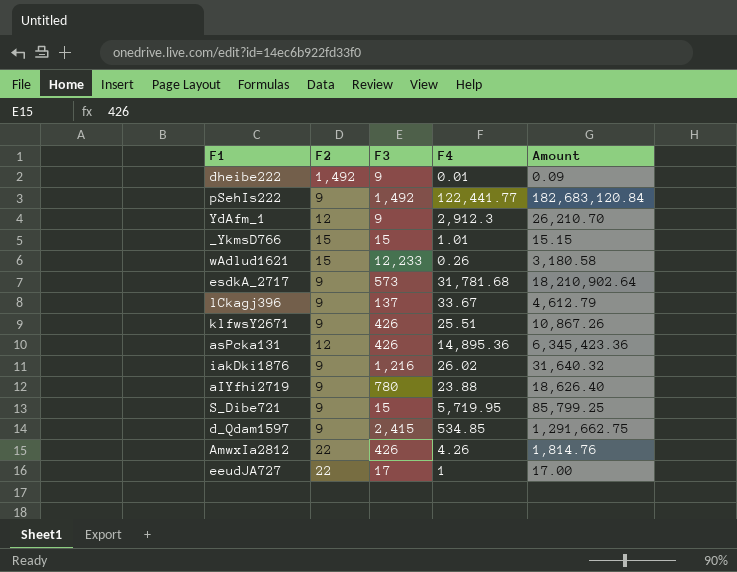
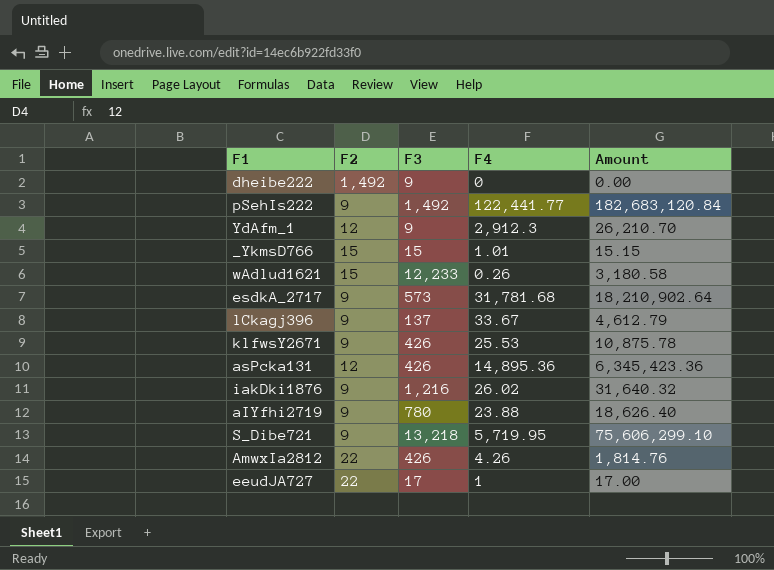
row d_Qdam1597: 9 | 2,415 | 534.85 | 1,291,662.75 -> none
dheibe222 | F4: 0.01 -> 0
dheibe222 | Amount: 0.09 -> 0.00
klfwsY2671 | F4: 25.51 -> 25.53
klfwsY2671 | Amount: 10,867.26 -> 10,875.78
S_Dibe721 | F3: 15 -> 13,218
S_Dibe721 | Amount: 85,799.25 -> 75,606,299.10

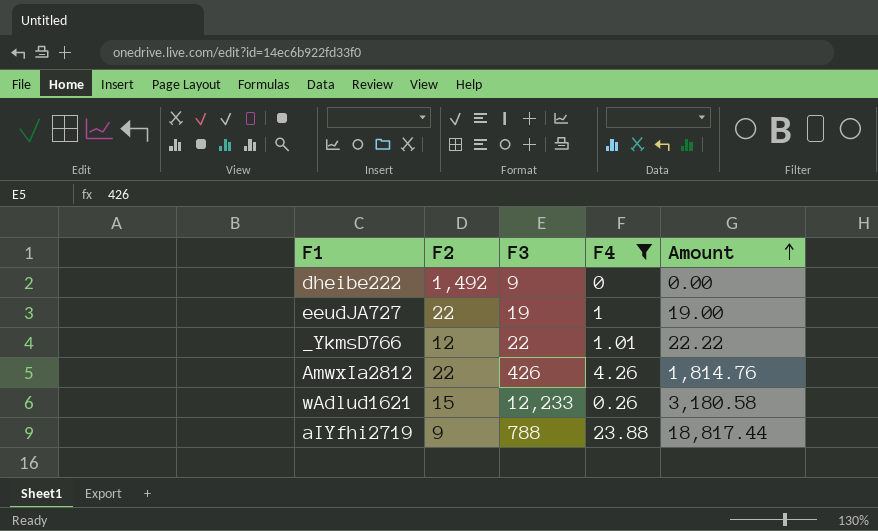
filter: none -> F4 <= 23.88
row order: none -> Amount ascending
eeudJA727 | F3: 17 -> 19
eeudJA727 | Amount: 17.00 -> 19.00
_YkmsD766 | F2: 15 -> 12
_YkmsD766 | F3: 15 -> 22
_YkmsD766 | Amount: 15.15 -> 22.22
aIYfhi2719 | F3: 780 -> 788
aIYfhi2719 | Amount: 18,626.40 -> 18,817.44

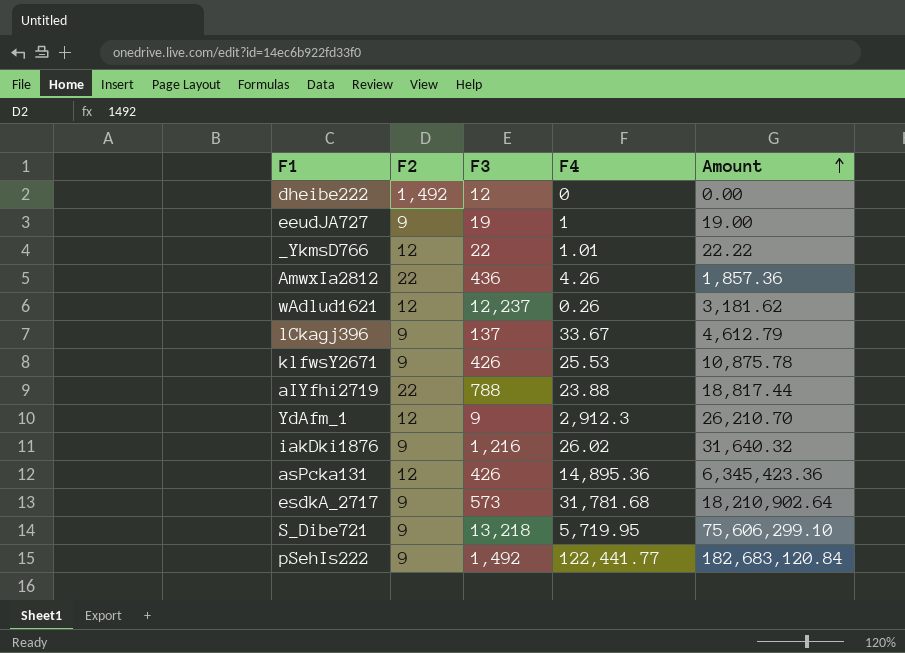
filter: F4 <= 23.88 -> none
dheibe222 | F3: 9 -> 12
eeudJA727 | F2: 22 -> 9
AmwxIa2812 | F3: 426 -> 436
AmwxIa2812 | Amount: 1,814.76 -> 1,857.36
wAdlud1621 | F2: 15 -> 12
wAdlud1621 | F3: 12,233 -> 12,237
wAdlud1621 | Amount: 3,180.58 -> 3,181.62
aIYfhi2719 | F2: 9 -> 22

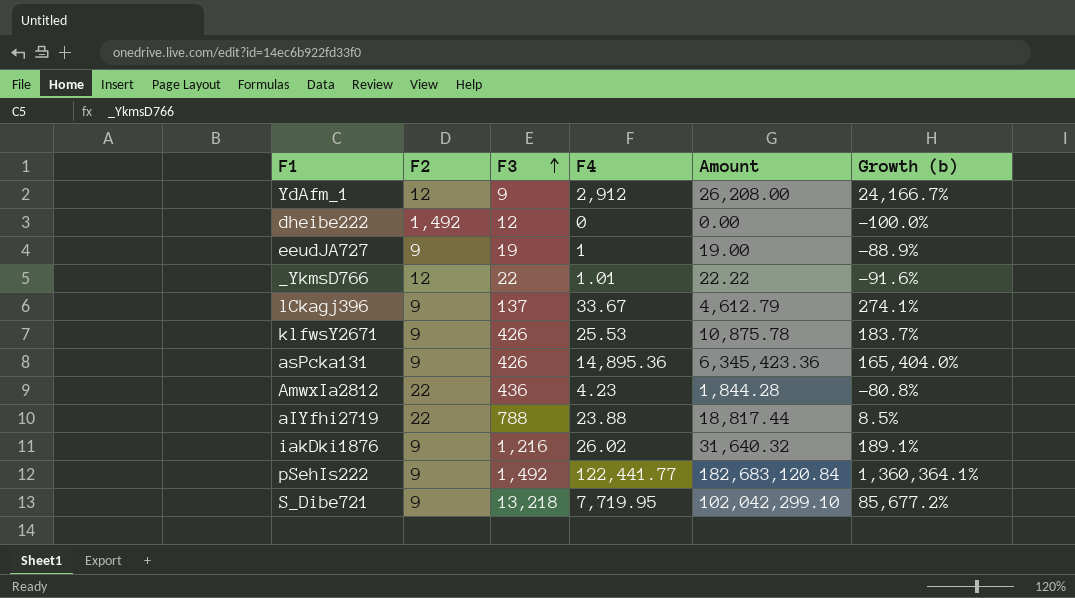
row order: Amount ascending -> F3 ascending
column Growth (b) | formula: none -> ([F4] - [F2]) / [F2]
row wAdlud1621: 12 | 12,237 | 0.26 | 3,181.62 -> none
row esdkA_2717: 9 | 573 | 31,781.68 | 18,210,902.64 -> none
YdAfm_1 | F4: 2,912.3 -> 2,912
YdAfm_1 | Amount: 26,210.70 -> 26,208.00
asPcka131 | F2: 12 -> 9
AmwxIa2812 | F4: 4.26 -> 4.23
AmwxIa2812 | Amount: 1,857.36 -> 1,844.28
S_Dibe721 | F4: 5,719.95 -> 7,719.95
S_Dibe721 | Amount: 75,606,299.10 -> 102,042,299.10

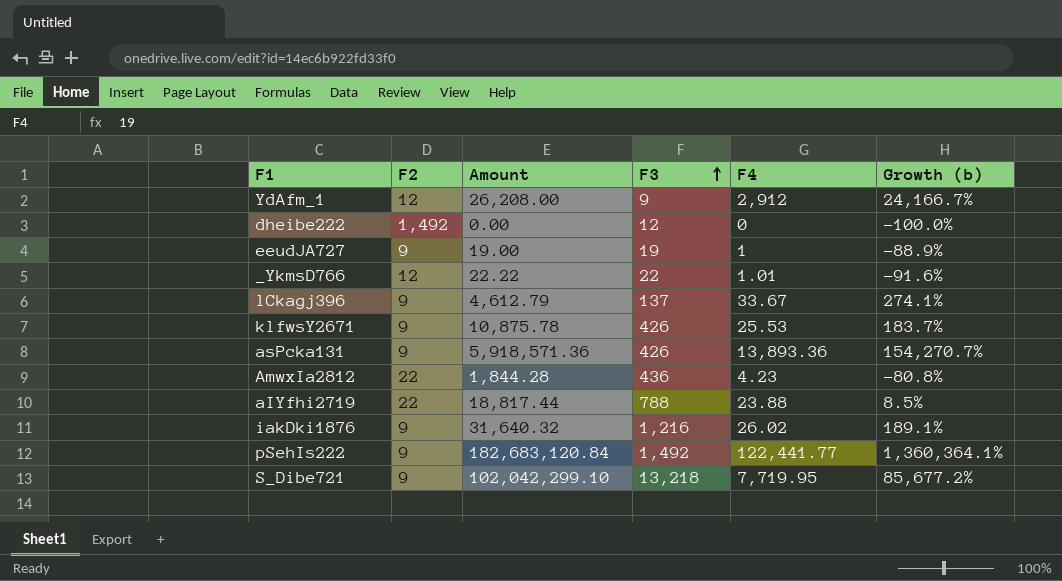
column Amount | position: 5 -> 3
asPcka131 | Amount: 6,345,423.36 -> 5,918,571.36
asPcka131 | F4: 14,895.36 -> 13,893.36
asPcka131 | Growth (b): 165,404.0% -> 154,270.7%

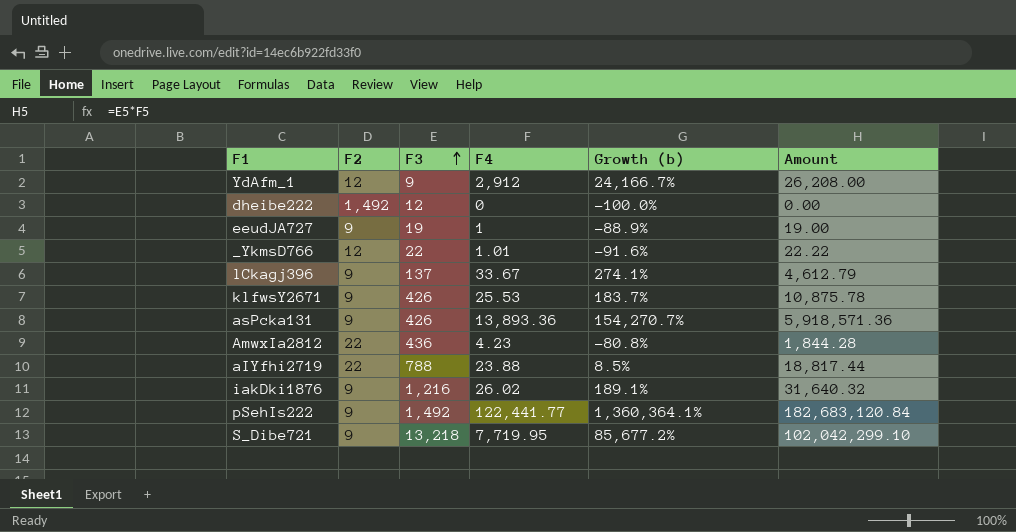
column Amount | position: 3 -> 6

